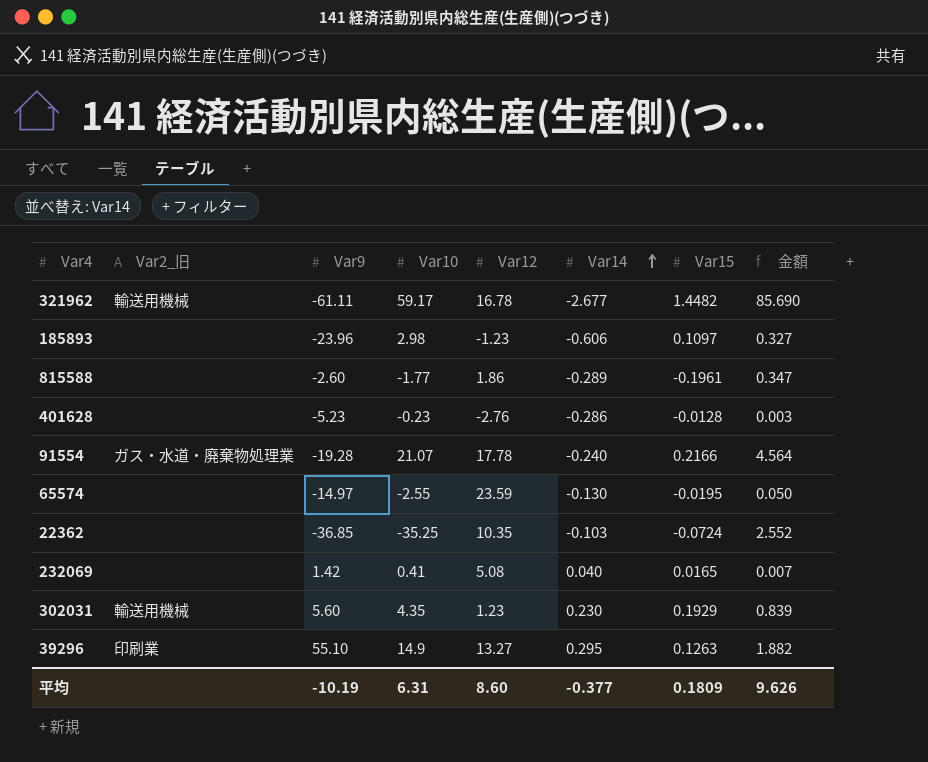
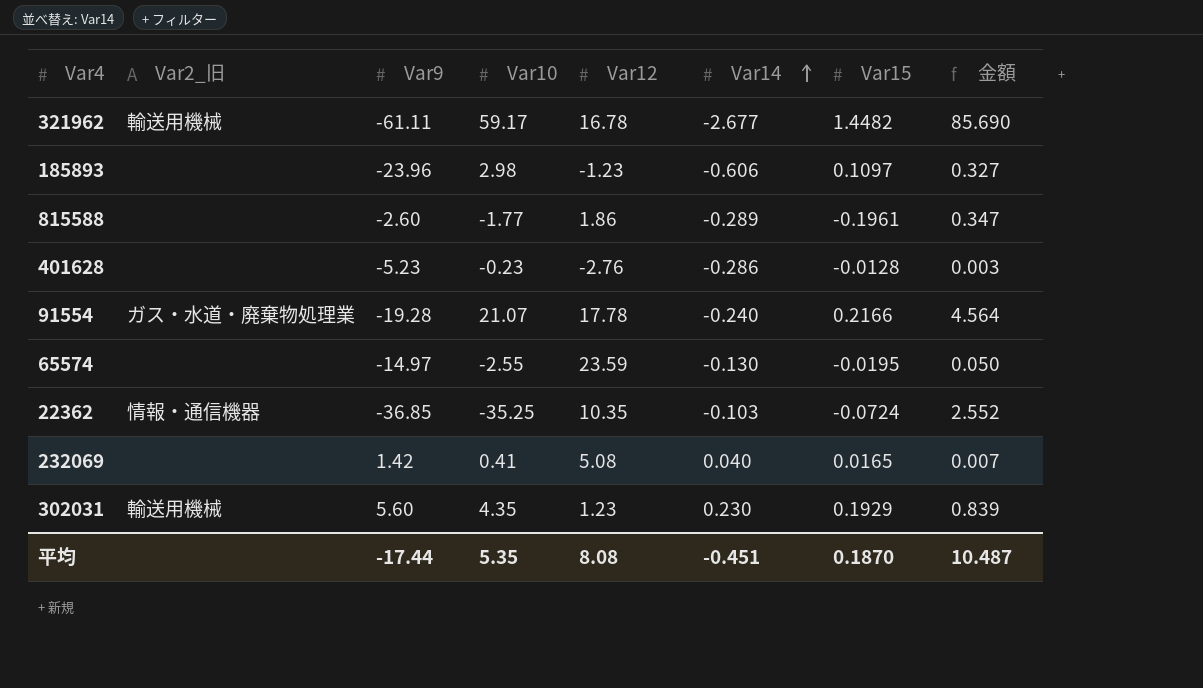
row 39296: 印刷業 | 55.10 | 14.9 | 13.27 | 0.295 | 0.1263 | 1.882 -> none
22362 | Var2_旧: none -> 情報・通信機器
平均 | Var9: -10.19 -> -17.44
平均 | Var10: 6.31 -> 5.35
平均 | Var12: 8.60 -> 8.08
平均 | Var14: -0.377 -> -0.451
平均 | Var15: 0.1809 -> 0.1870
平均 | 金額: 9.626 -> 10.487

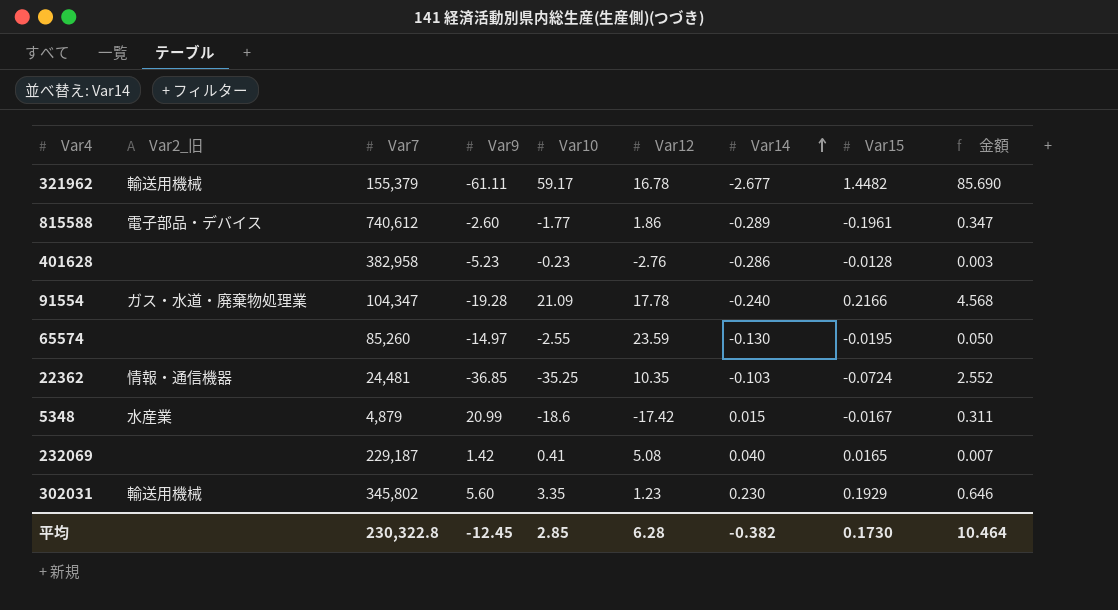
column Var7 | position: none -> 3
row 185893: none | -23.96 | 2.98 | -1.23 | -0.606 | 0.1097 | 0.327 -> none
815588 | Var2_旧: none -> 電子部品・デバイス
91554 | Var10: 21.07 -> 21.09
91554 | 金額: 4.564 -> 4.568
row 5348: none -> 水産業 | 4,879 | 20.99 | -18.6 | -17.42 | 0.015 | -0.0167 | 0.311
302031 | Var10: 4.35 -> 3.35
302031 | 金額: 0.839 -> 0.646
平均 | Var9: -17.44 -> -12.45
平均 | Var10: 5.35 -> 2.85
平均 | Var12: 8.08 -> 6.28
平均 | Var14: -0.451 -> -0.382
平均 | Var15: 0.1870 -> 0.1730
平均 | 金額: 10.487 -> 10.464

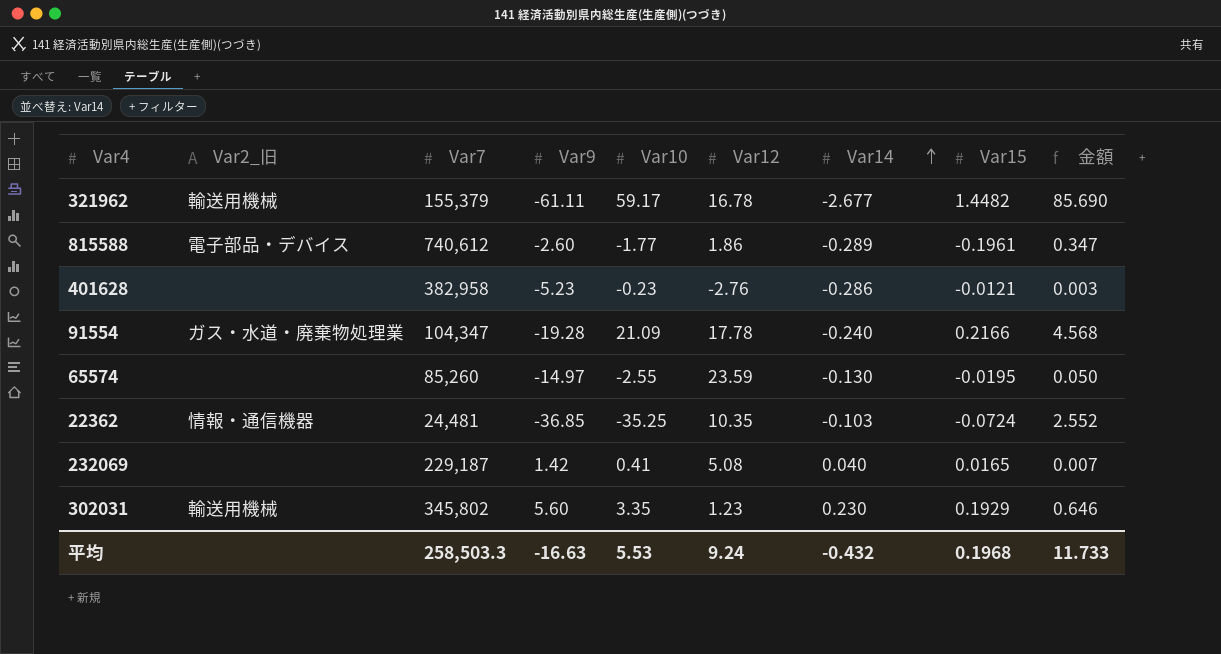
row 5348: 水産業 | 4,879 | 20.99 | -18.6 | -17.42 | 0.015 | -0.0167 | 0.311 -> none
401628 | Var15: -0.0128 -> -0.0121
平均 | Var7: 230,322.8 -> 258,503.3
平均 | Var9: -12.45 -> -16.63
平均 | Var10: 2.85 -> 5.53
平均 | Var12: 6.28 -> 9.24
平均 | Var14: -0.382 -> -0.432
平均 | Var15: 0.1730 -> 0.1968
平均 | 金額: 10.464 -> 11.733

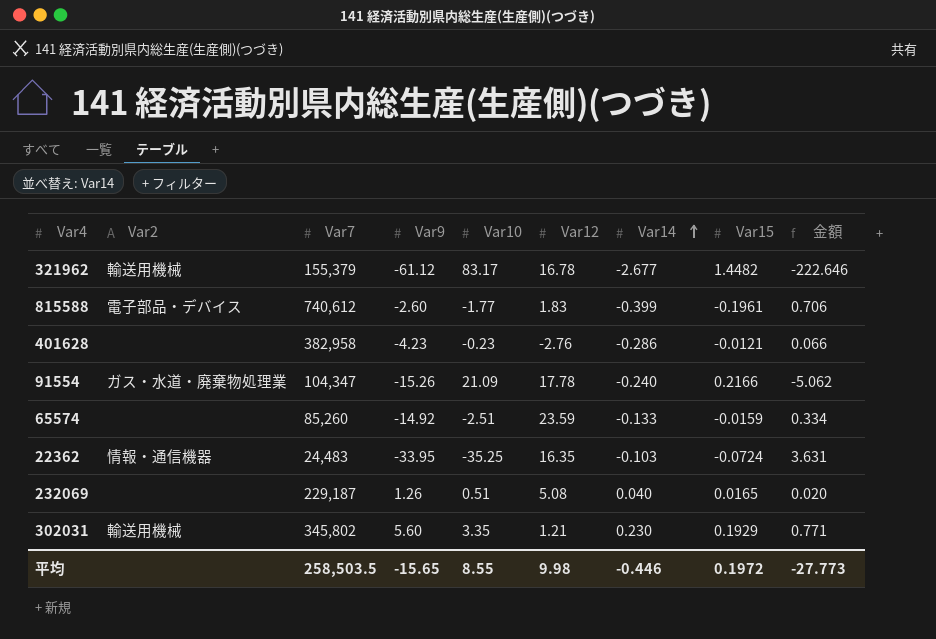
column name: Var2_旧 -> Var2
column 金額 | formula: [Var10] * [Var15] -> [Var10] * [Var14]
321962 | Var9: -61.11 -> -61.12
321962 | Var10: 59.17 -> 83.17
815588 | Var12: 1.86 -> 1.83
815588 | Var14: -0.289 -> -0.399
401628 | Var9: -5.23 -> -4.23
91554 | Var9: -19.28 -> -15.26
65574 | Var9: -14.97 -> -14.92
65574 | Var10: -2.55 -> -2.51
65574 | Var14: -0.130 -> -0.133
65574 | Var15: -0.0195 -> -0.0159
22362 | Var7: 24,481 -> 24,483
22362 | Var9: -36.85 -> -33.95
22362 | Var12: 10.35 -> 16.35
232069 | Var9: 1.42 -> 1.26
232069 | Var10: 0.41 -> 0.51
302031 | Var12: 1.23 -> 1.21
平均 | Var7: 258,503.3 -> 258,503.5
平均 | Var9: -16.63 -> -15.65
平均 | Var10: 5.53 -> 8.55
平均 | Var12: 9.24 -> 9.98
平均 | Var14: -0.432 -> -0.446
平均 | Var15: 0.1968 -> 0.1972
平均 | 金額: 11.733 -> -27.773

